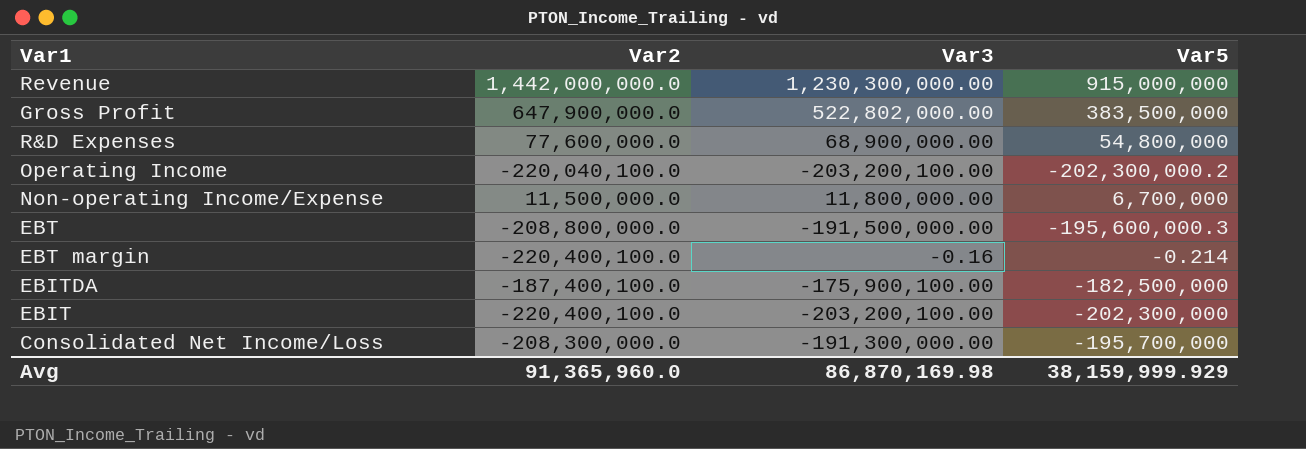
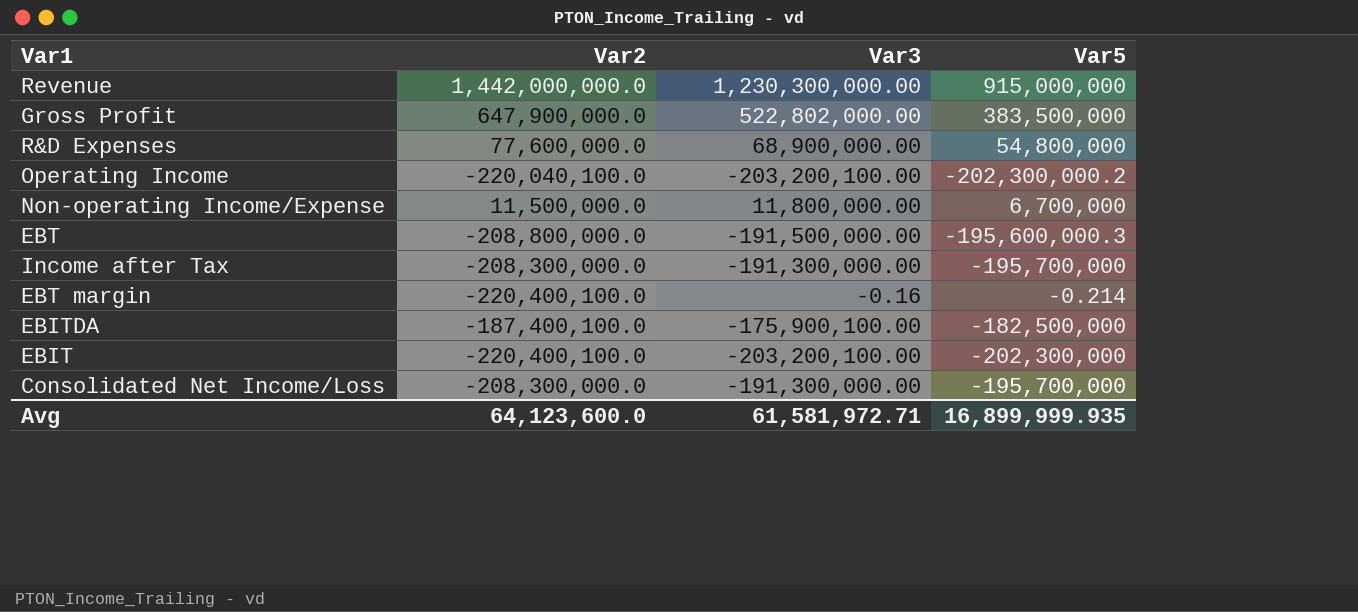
row Income after Tax: none -> -208,300,000.0 | -191,300,000.00 | -195,700,000
Avg | Var2: 91,365,960.0 -> 64,123,600.0
Avg | Var3: 86,870,169.98 -> 61,581,972.71
Avg | Var5: 38,159,999.929 -> 16,899,999.935

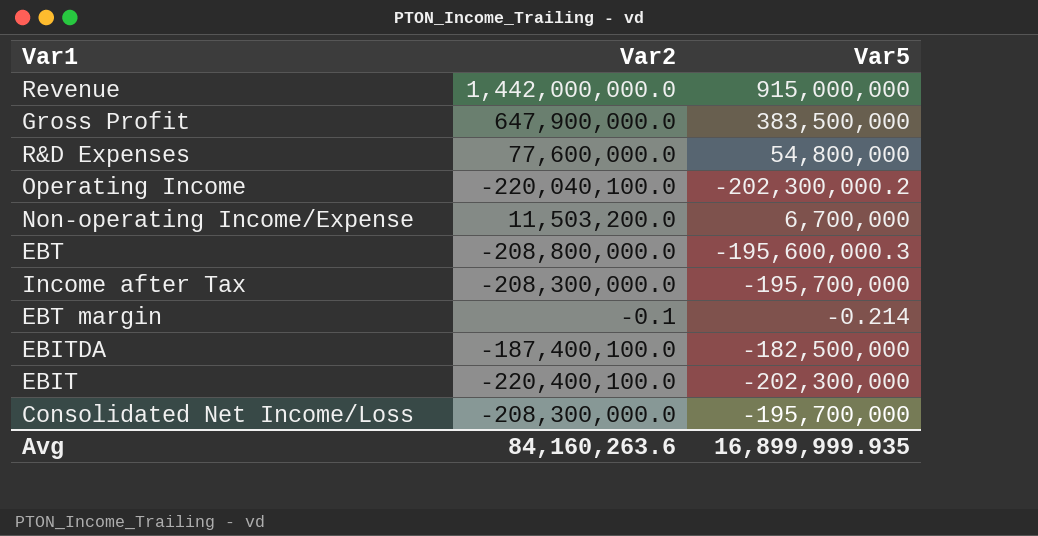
column Var3 | position: 3 -> none
Non-operating Income/Expense | Var2: 11,500,000.0 -> 11,503,200.0
EBT margin | Var2: -220,400,100.0 -> -0.1
Avg | Var2: 64,123,600.0 -> 84,160,263.6

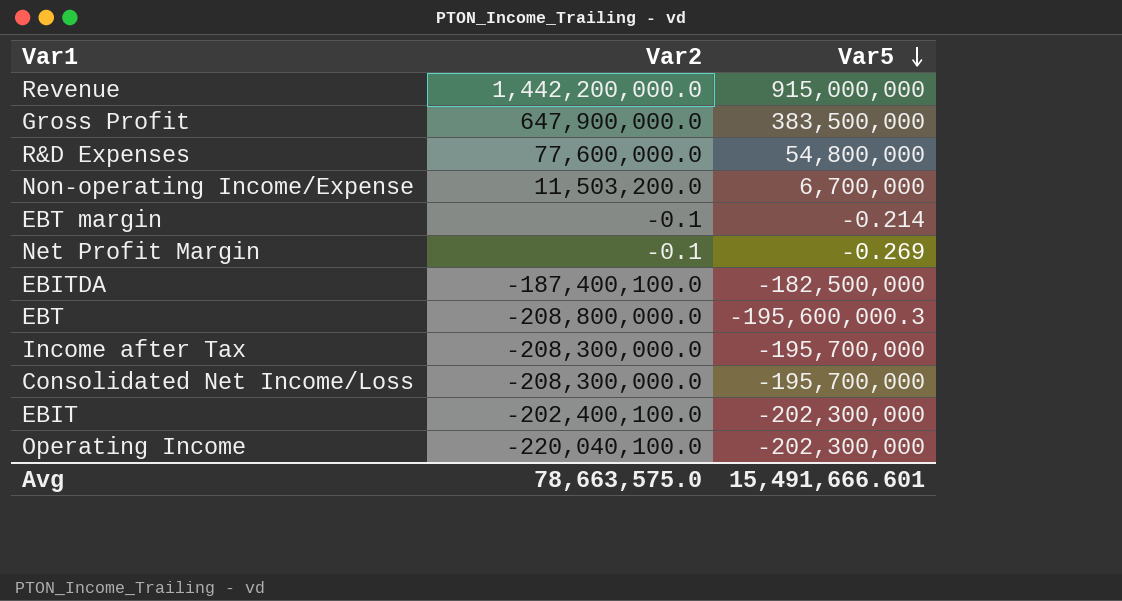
row order: none -> Var5 descending
Revenue | Var2: 1,442,000,000.0 -> 1,442,200,000.0
row Net Profit Margin: none -> -0.1 | -0.269
EBIT | Var2: -220,400,100.0 -> -202,400,100.0
Operating Income | Var5: -202,300,000.2 -> -202,300,000
Avg | Var2: 84,160,263.6 -> 78,663,575.0
Avg | Var5: 16,899,999.935 -> 15,491,666.601

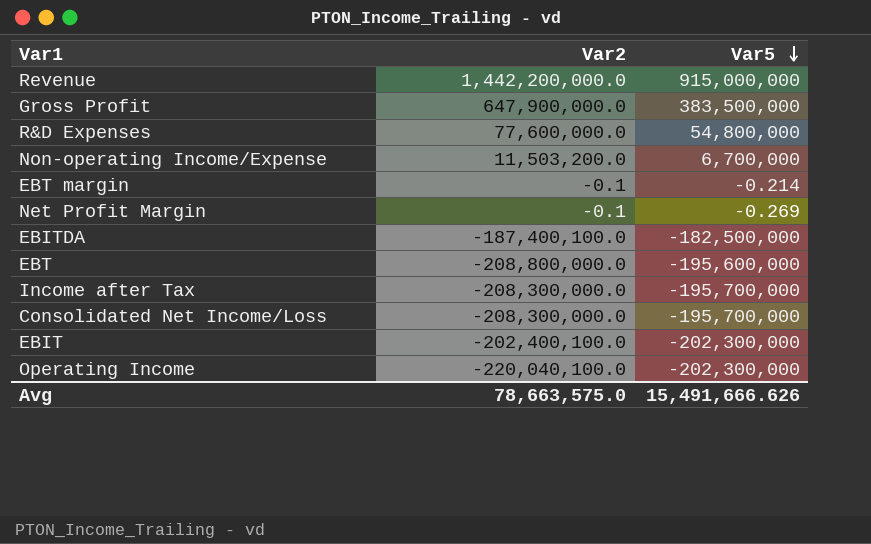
EBT | Var5: -195,600,000.3 -> -195,600,000
Avg | Var5: 15,491,666.601 -> 15,491,666.626

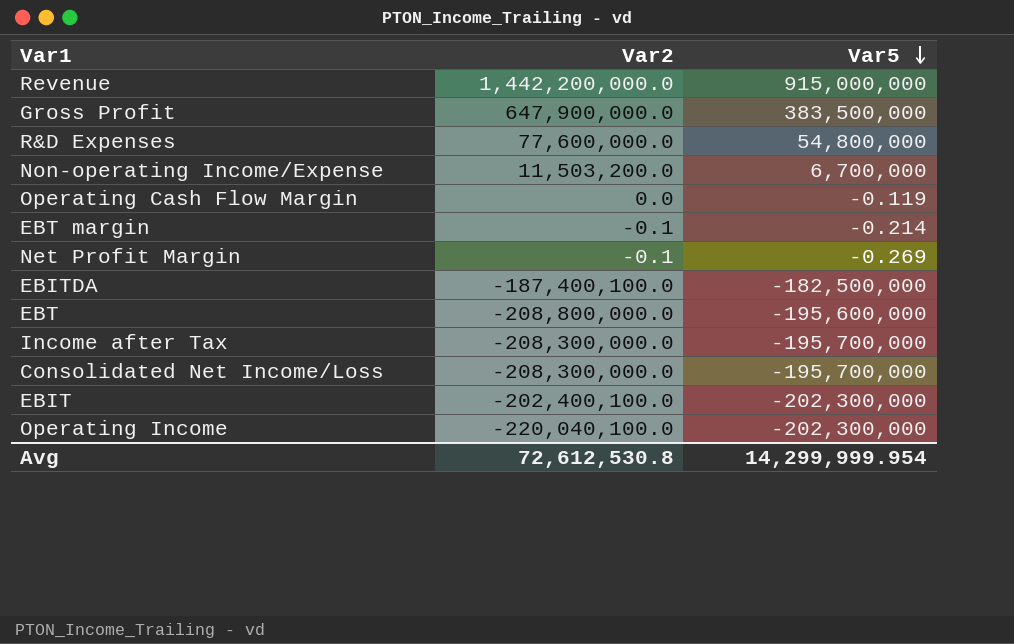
row Operating Cash Flow Margin: none -> 0.0 | -0.119
Avg | Var2: 78,663,575.0 -> 72,612,530.8
Avg | Var5: 15,491,666.626 -> 14,299,999.954

